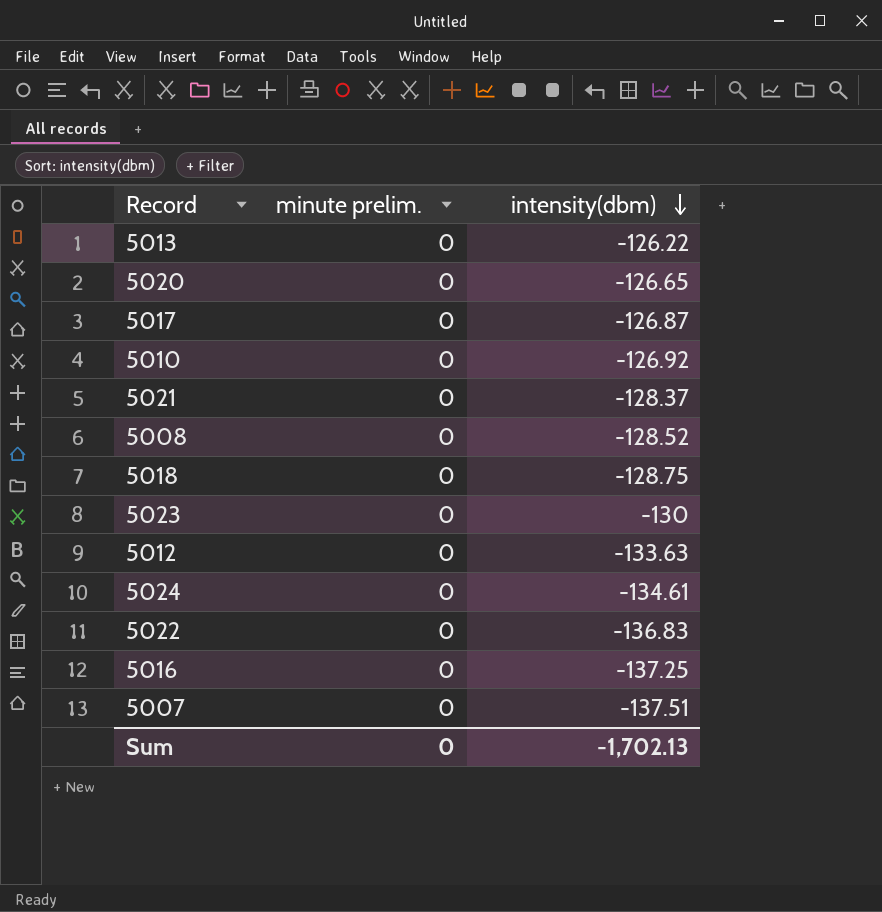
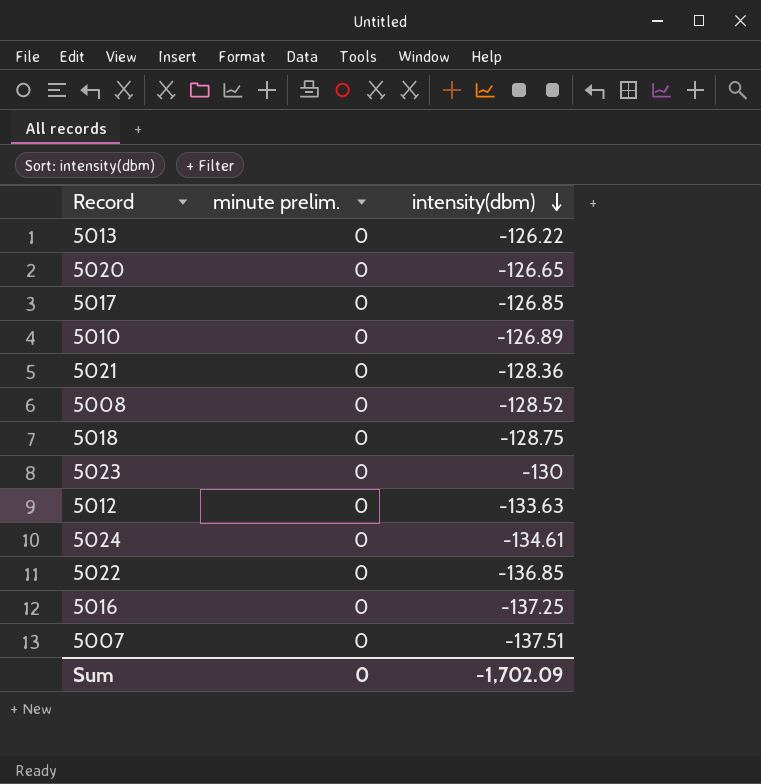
5017 | intensity(dbm): -126.87 -> -126.85
5010 | intensity(dbm): -126.92 -> -126.89
5021 | intensity(dbm): -128.37 -> -128.36
5022 | intensity(dbm): -136.83 -> -136.85
Sum | intensity(dbm): -1,702.13 -> -1,702.09

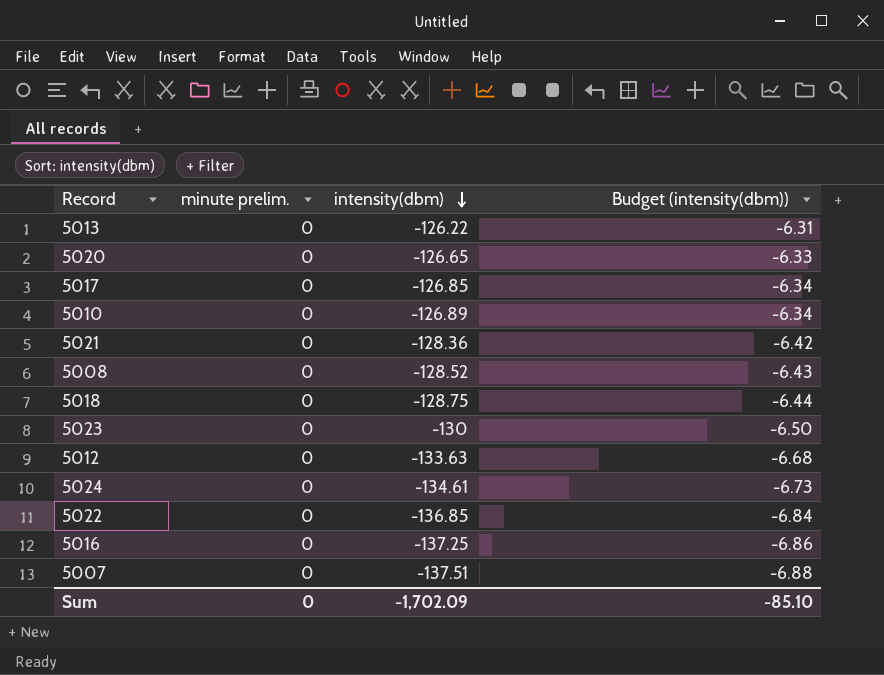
column Budget (intensity(dbm)) | formula: none -> [intensity(dbm)] * 0.05

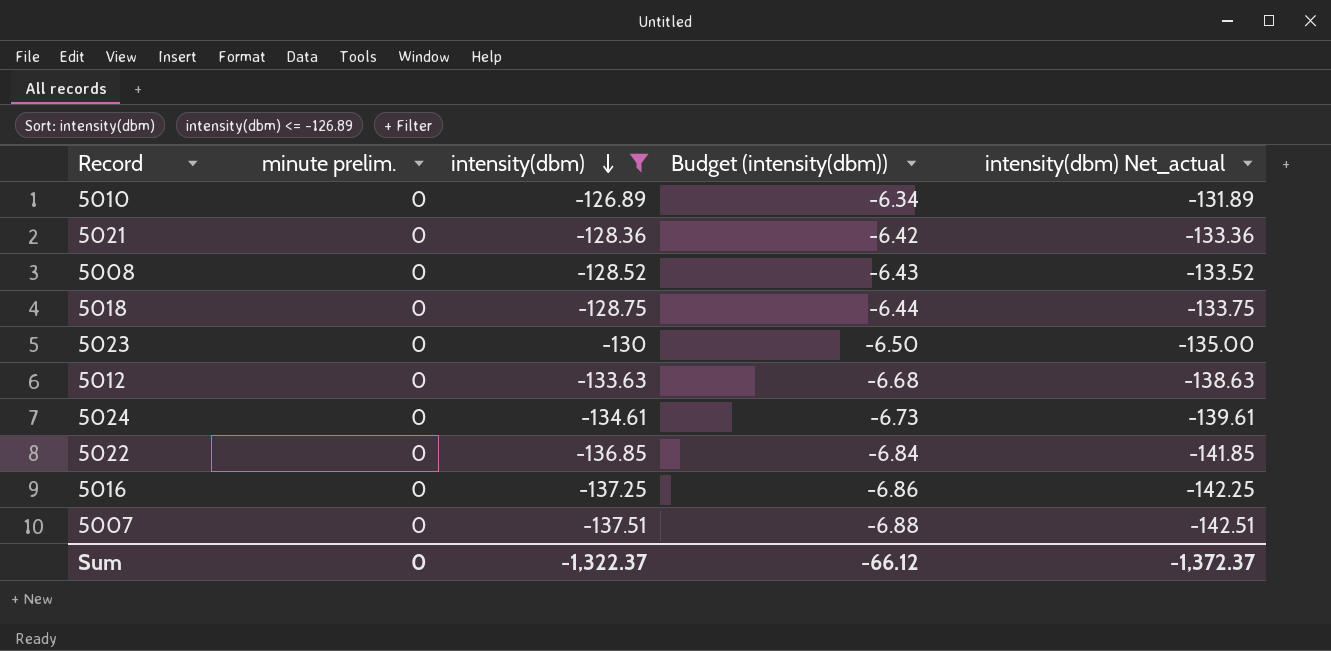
filter: none -> intensity(dbm) <= -126.89
column intensity(dbm) Net_actual | formula: none -> [intensity(dbm)] - 5
Sum | intensity(dbm): -1,702.09 -> -1,322.37
Sum | Budget (intensity(dbm)): -85.10 -> -66.12

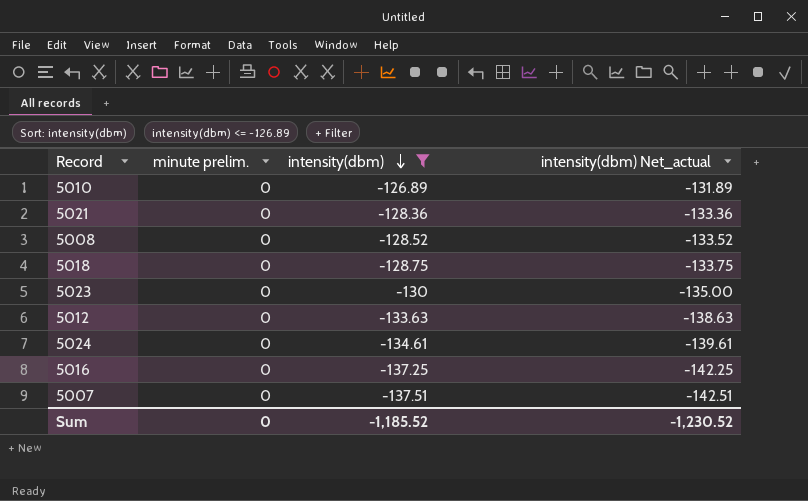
column Budget (intensity(dbm)) | formula: [intensity(dbm)] * 0.05 -> none
row 5022: 0 | -136.85 | -6.84 | -141.85 -> none
Sum | intensity(dbm): -1,322.37 -> -1,185.52
Sum | intensity(dbm) Net_actual: -1,372.37 -> -1,230.52

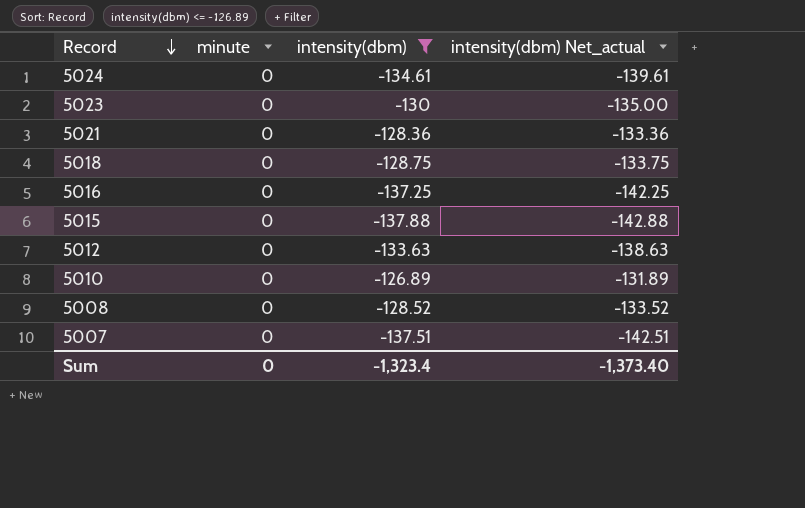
row order: intensity(dbm) descending -> Record descending
column name: minute prelim. -> minute
row 5015: none -> 0 | -137.88 | -142.88
Sum | intensity(dbm): -1,185.52 -> -1,323.4
Sum | intensity(dbm) Net_actual: -1,230.52 -> -1,373.40

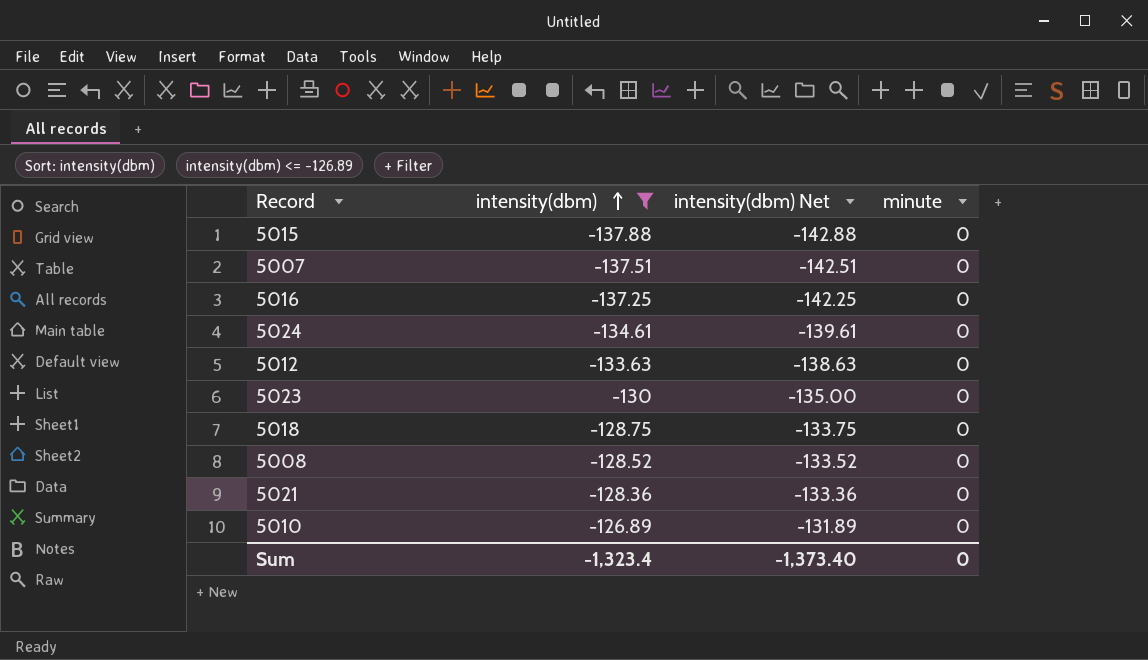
row order: Record descending -> intensity(dbm) ascending
column name: intensity(dbm) Net_actual -> intensity(dbm) Net
column minute | position: 2 -> 4

